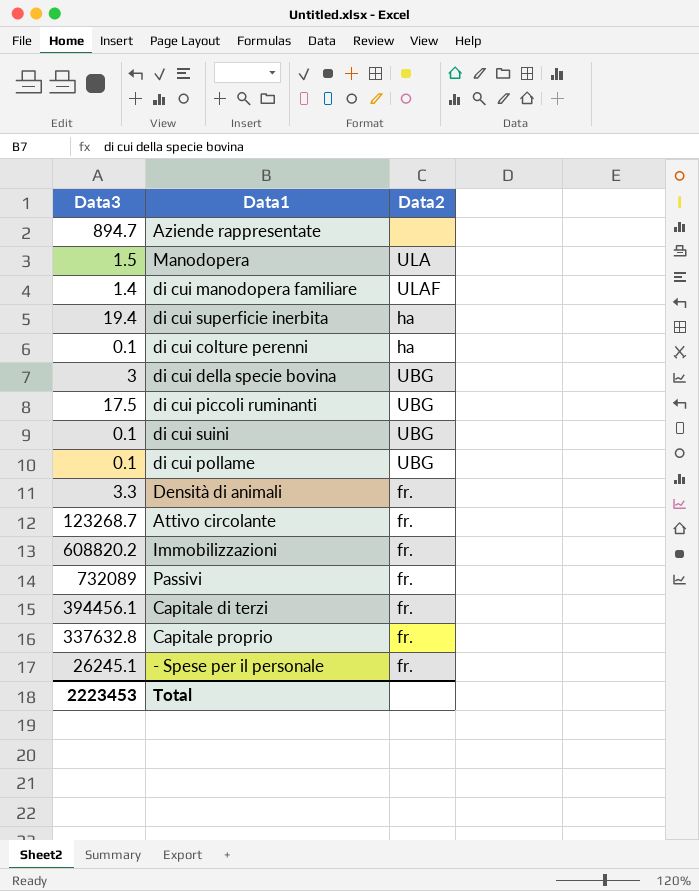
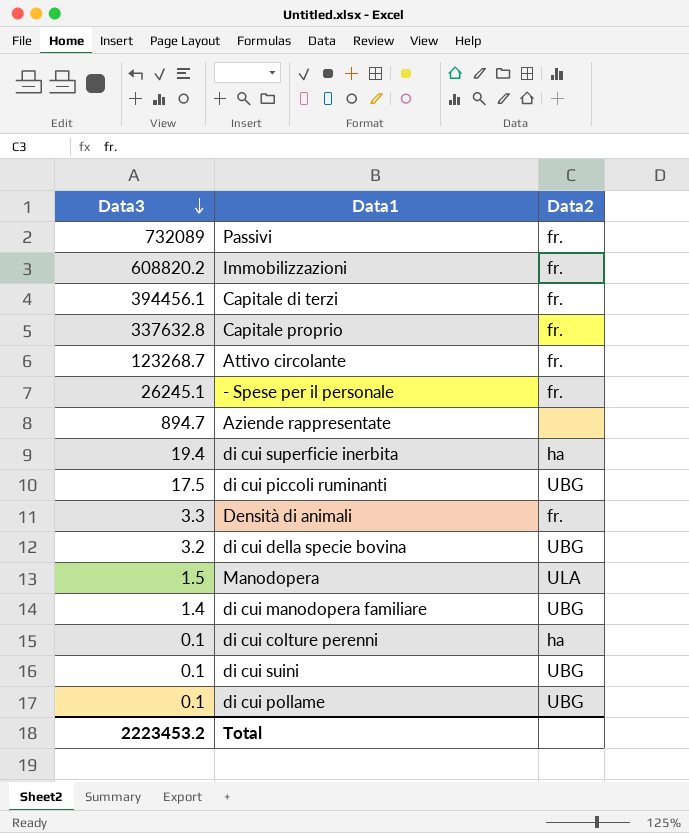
row order: none -> Data3 descending
di cui della specie bovina | Data3: 3 -> 3.2
di cui manodopera familiare | Data2: ULAF -> UBG
Total | Data3: 2223453 -> 2223453.2

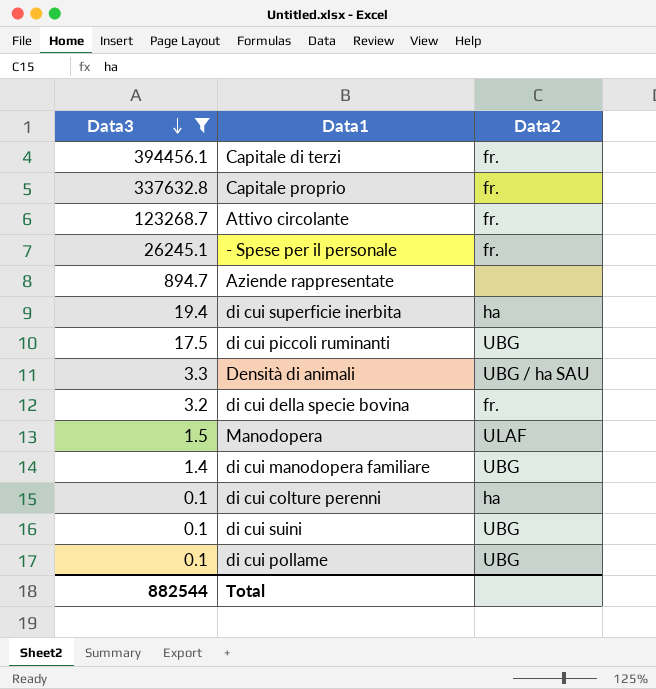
filter: none -> Data3 <= 394456.1
Densità di animali | Data2: fr. -> UBG / ha SAU
di cui della specie bovina | Data2: UBG -> fr.
Manodopera | Data2: ULA -> ULAF
Total | Data3: 2223453.2 -> 882544

